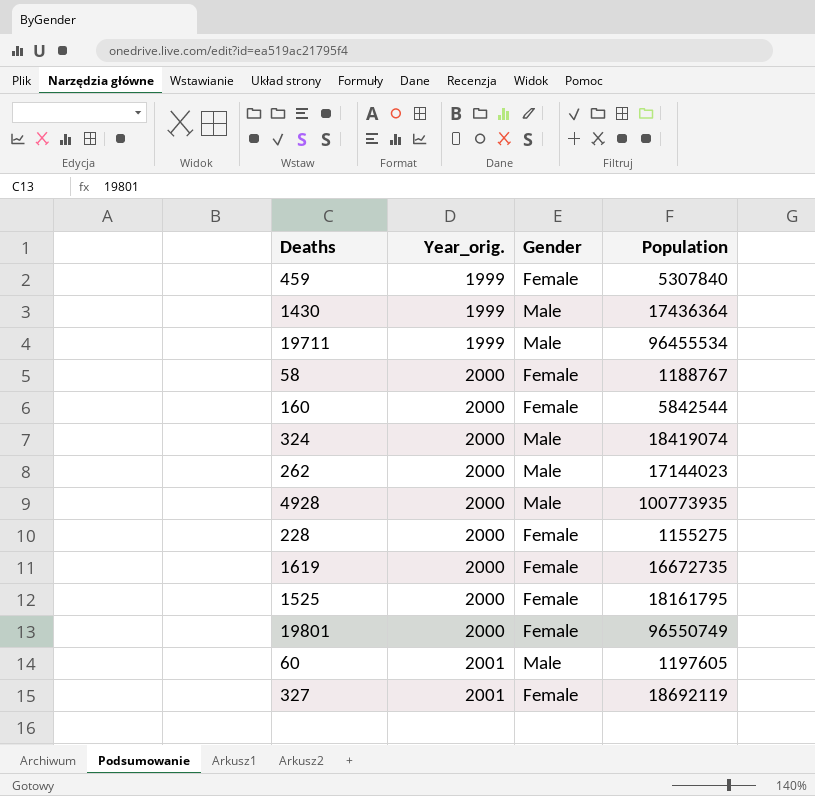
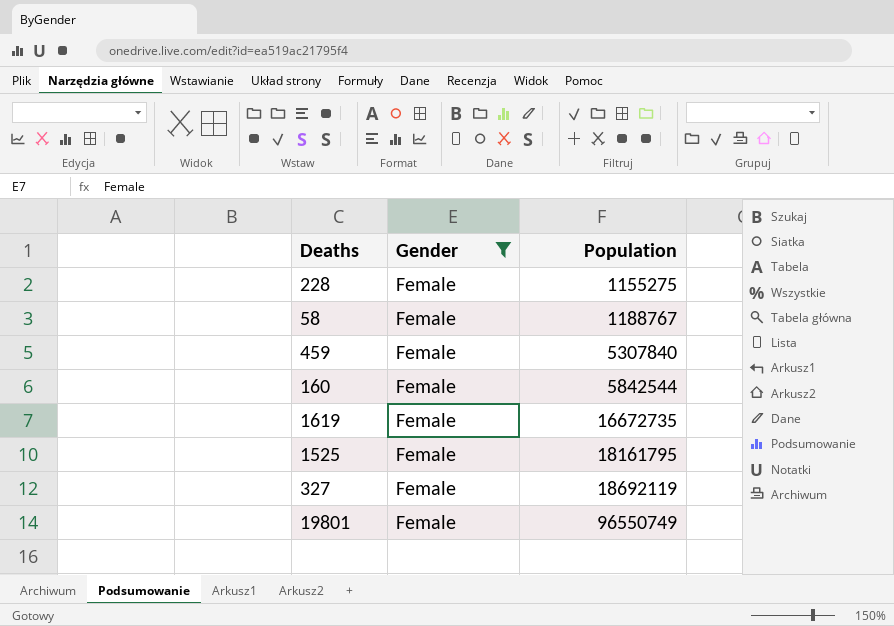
filter: none -> Gender = Female
row order: Year_orig. ascending -> Population ascending
column Year_orig. | position: 2 -> none

